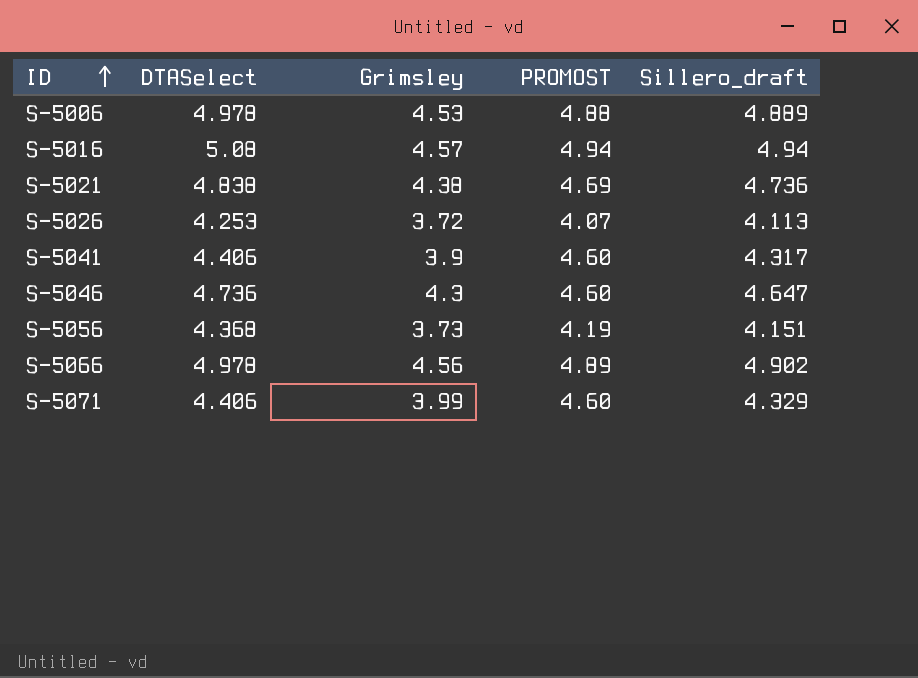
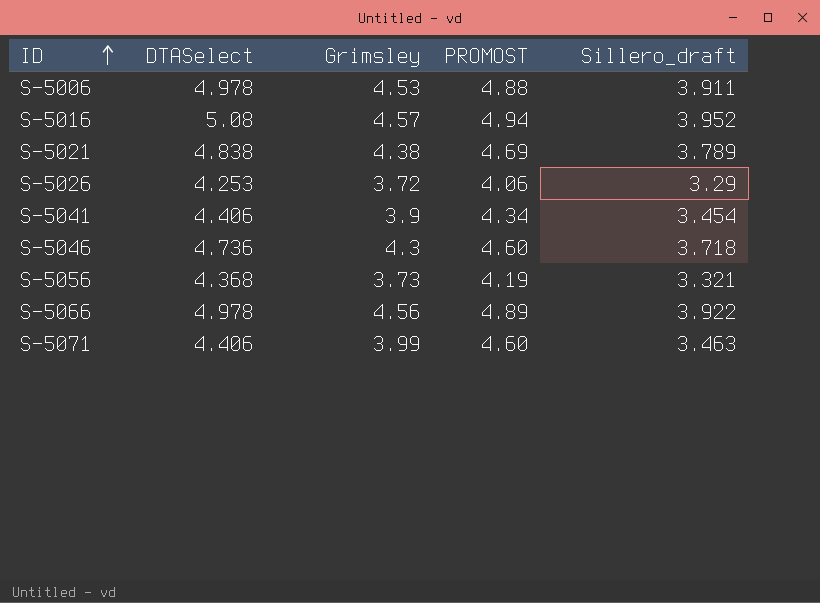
S-5006 | Sillero_draft: 4.889 -> 3.911
S-5016 | Sillero_draft: 4.94 -> 3.952
S-5021 | Sillero_draft: 4.736 -> 3.789
S-5026 | PROMOST: 4.07 -> 4.06
S-5026 | Sillero_draft: 4.113 -> 3.29
S-5041 | PROMOST: 4.60 -> 4.34
S-5041 | Sillero_draft: 4.317 -> 3.454
S-5046 | Sillero_draft: 4.647 -> 3.718
S-5056 | Sillero_draft: 4.151 -> 3.321
S-5066 | Sillero_draft: 4.902 -> 3.922
S-5071 | Sillero_draft: 4.329 -> 3.463

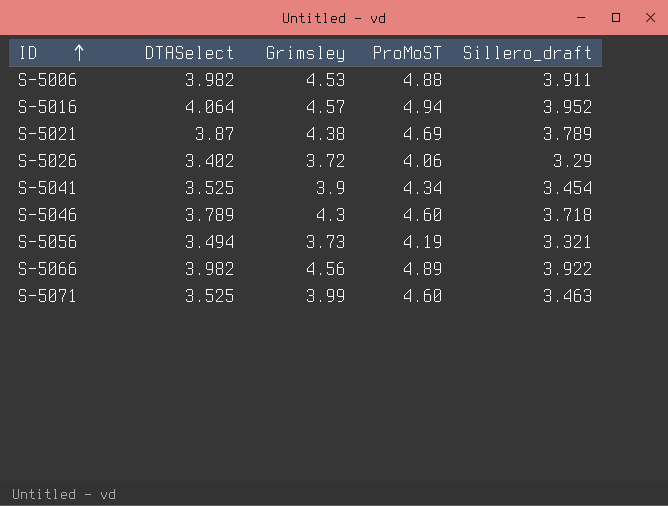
column name: PROMOST -> ProMoST
S-5006 | DTASelect: 4.978 -> 3.982
S-5016 | DTASelect: 5.08 -> 4.064
S-5021 | DTASelect: 4.838 -> 3.87
S-5026 | DTASelect: 4.253 -> 3.402
S-5041 | DTASelect: 4.406 -> 3.525
S-5046 | DTASelect: 4.736 -> 3.789
S-5056 | DTASelect: 4.368 -> 3.494
S-5066 | DTASelect: 4.978 -> 3.982
S-5071 | DTASelect: 4.406 -> 3.525

